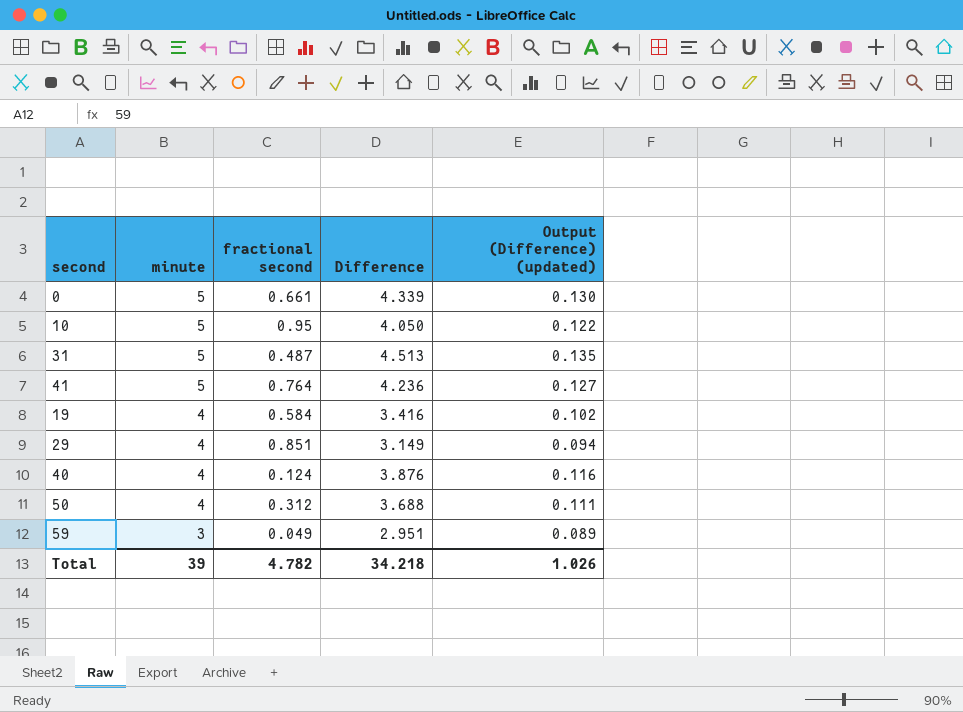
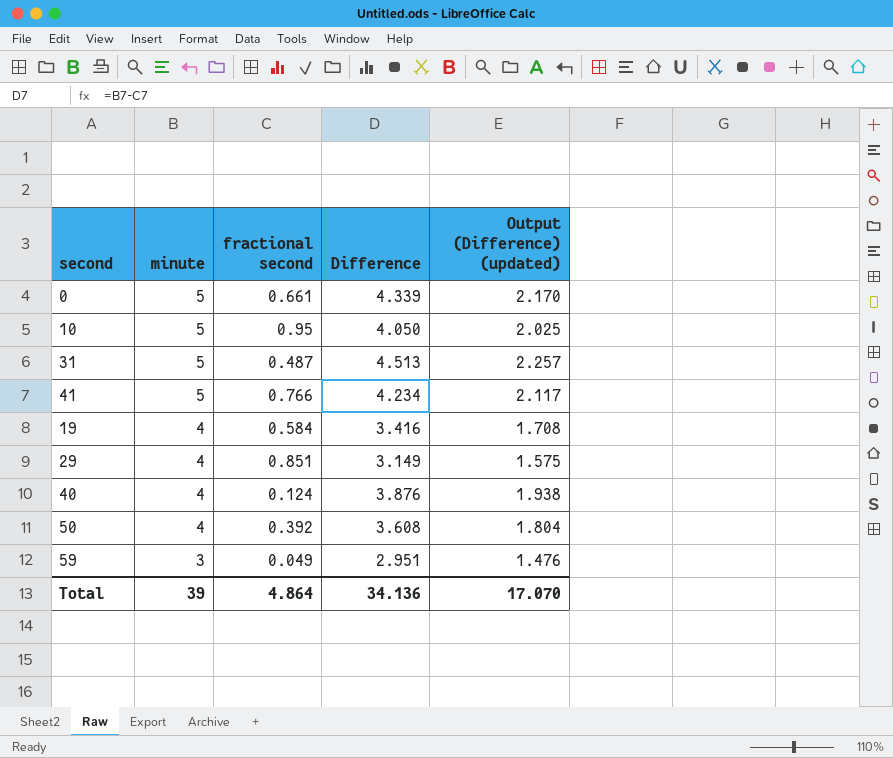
column Output (Difference) (updated) | formula: [Difference] * 0.03 -> [Difference] * 0.5
41 | fractional second: 0.764 -> 0.766
41 | Difference: 4.236 -> 4.234
50 | fractional second: 0.312 -> 0.392
50 | Difference: 3.688 -> 3.608
Total | fractional second: 4.782 -> 4.864
Total | Difference: 34.218 -> 34.136
Total | Output (Difference) (updated): 1.026 -> 17.070

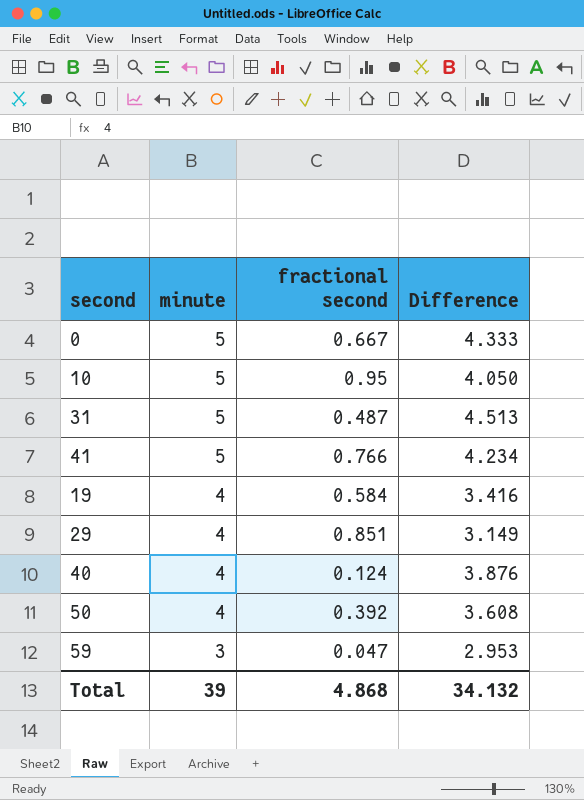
column Output (Difference) (updated) | formula: [Difference] * 0.5 -> none
0 | fractional second: 0.661 -> 0.667
0 | Difference: 4.339 -> 4.333
59 | fractional second: 0.049 -> 0.047
59 | Difference: 2.951 -> 2.953
Total | fractional second: 4.864 -> 4.868
Total | Difference: 34.136 -> 34.132

